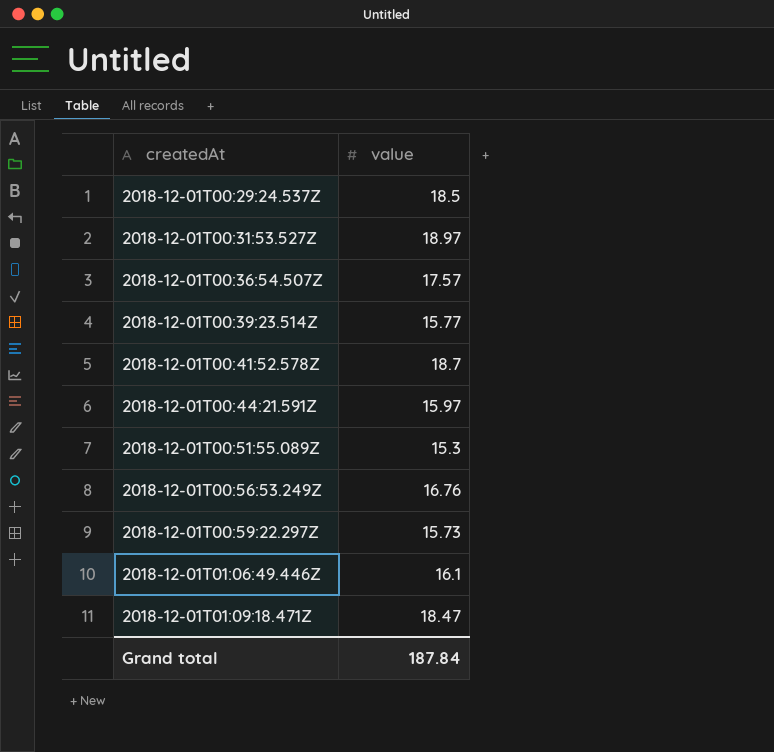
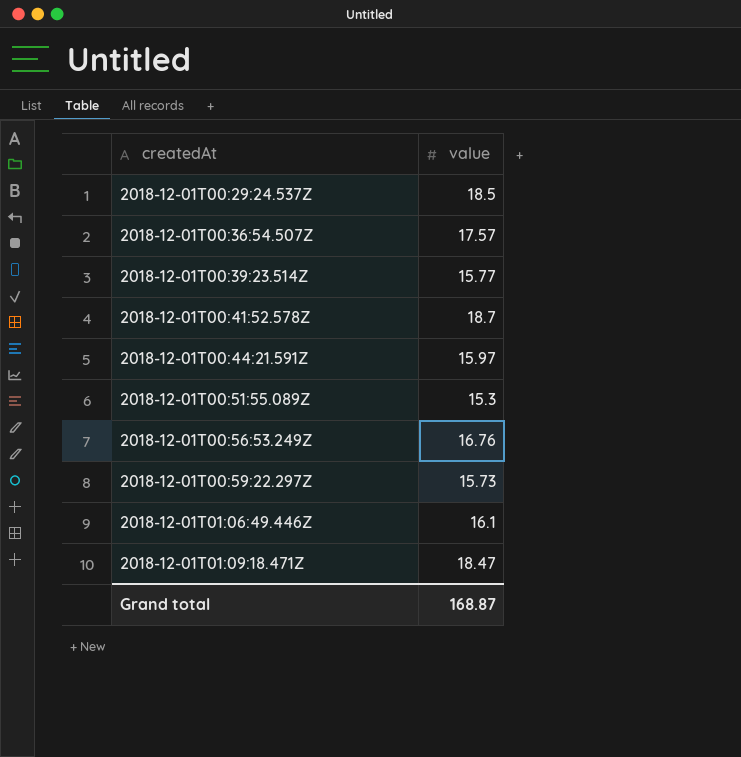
row 2018-12-01T00:31:53.527Z: 18.97 -> none
Grand total | value: 187.84 -> 168.87

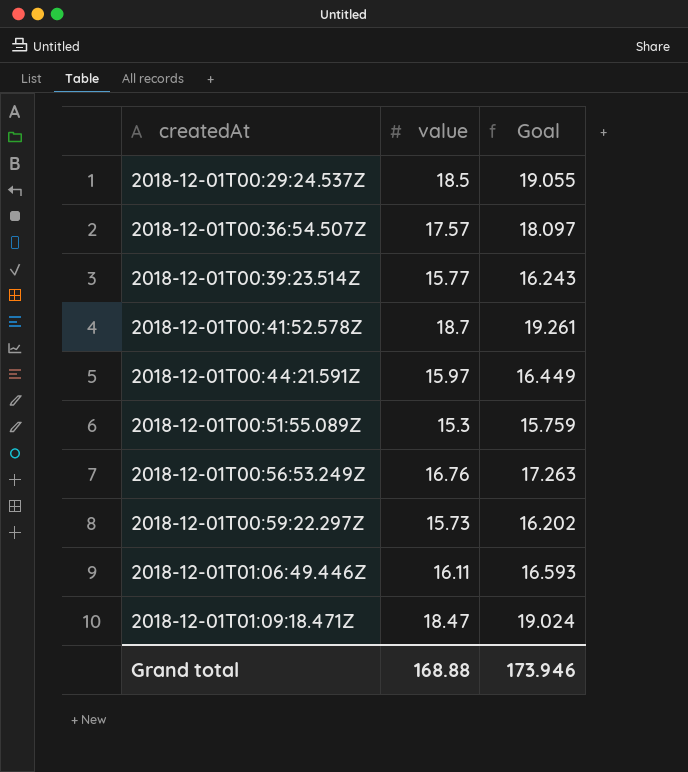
column Goal | formula: none -> [value] * 1.03
2018-12-01T01:06:49.446Z | value: 16.1 -> 16.11
Grand total | value: 168.87 -> 168.88

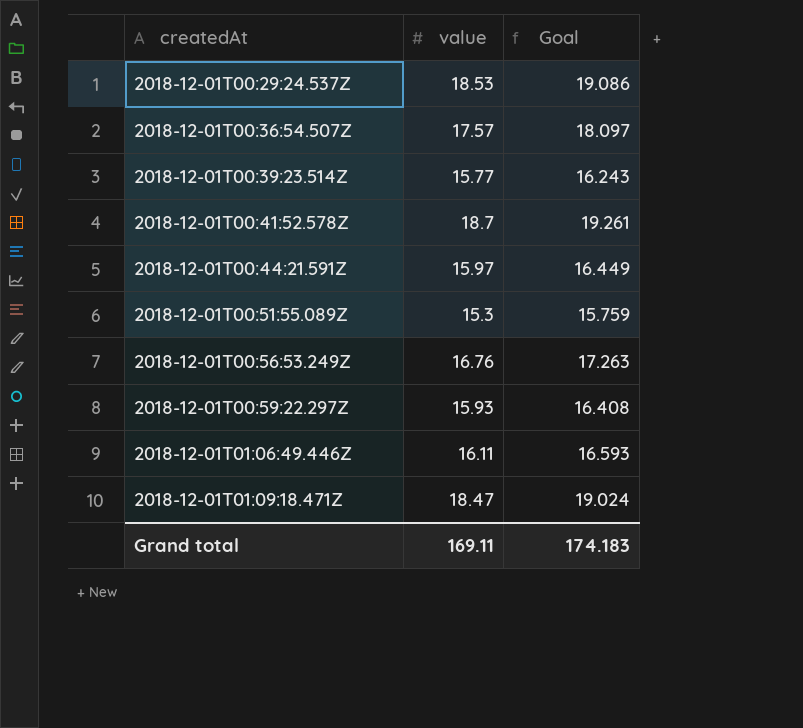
2018-12-01T00:29:24.537Z | value: 18.5 -> 18.53
2018-12-01T00:29:24.537Z | Goal: 19.055 -> 19.086
2018-12-01T00:59:22.297Z | value: 15.73 -> 15.93
2018-12-01T00:59:22.297Z | Goal: 16.202 -> 16.408
Grand total | value: 168.88 -> 169.11
Grand total | Goal: 173.946 -> 174.183

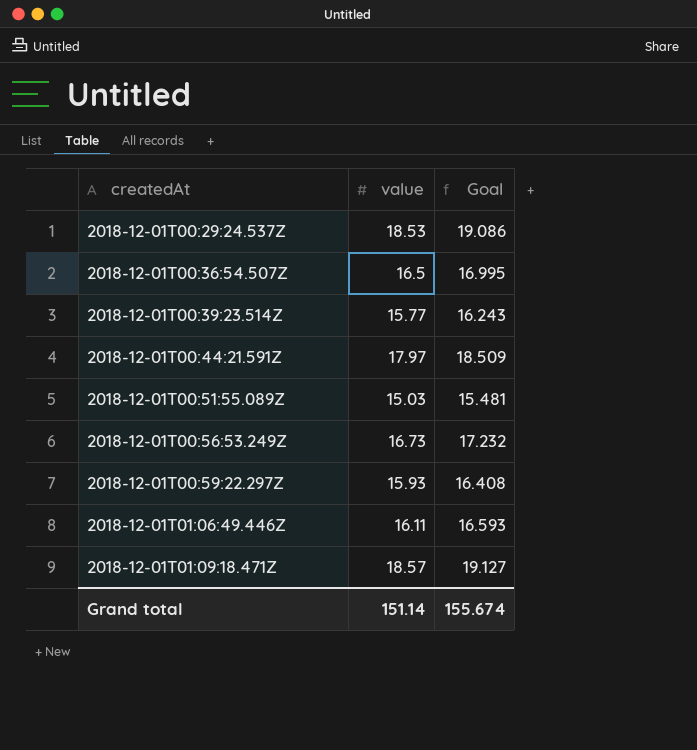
row 2018-12-01T00:41:52.578Z: 18.7 | 19.261 -> none
2018-12-01T00:36:54.507Z | value: 17.57 -> 16.5
2018-12-01T00:36:54.507Z | Goal: 18.097 -> 16.995
2018-12-01T00:44:21.591Z | value: 15.97 -> 17.97
2018-12-01T00:44:21.591Z | Goal: 16.449 -> 18.509
2018-12-01T00:51:55.089Z | value: 15.3 -> 15.03
2018-12-01T00:51:55.089Z | Goal: 15.759 -> 15.481
2018-12-01T00:56:53.249Z | value: 16.76 -> 16.73
2018-12-01T00:56:53.249Z | Goal: 17.263 -> 17.232
2018-12-01T01:09:18.471Z | value: 18.47 -> 18.57
2018-12-01T01:09:18.471Z | Goal: 19.024 -> 19.127
Grand total | value: 169.11 -> 151.14
Grand total | Goal: 174.183 -> 155.674

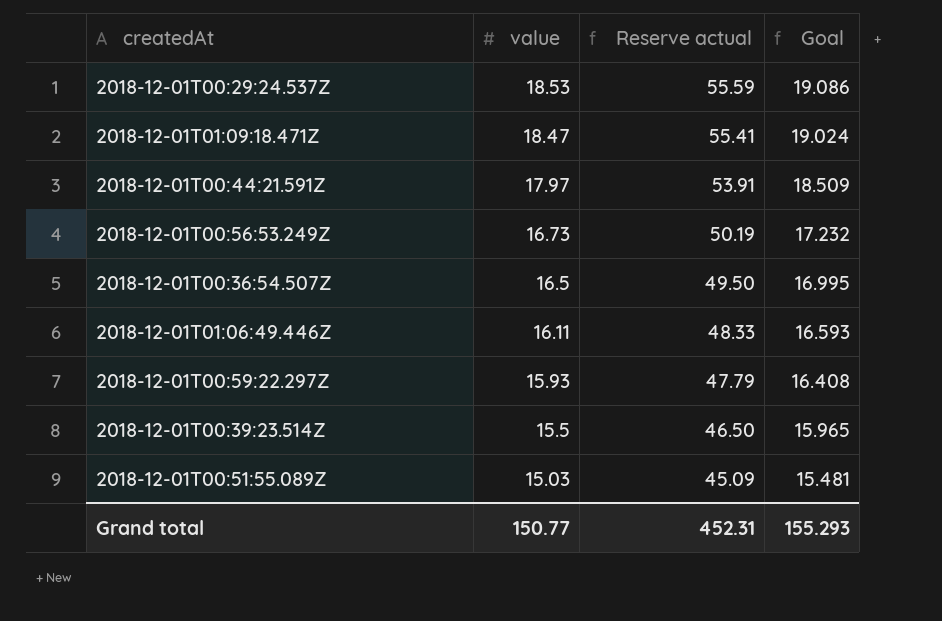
row order: createdAt ascending -> value descending
column Reserve actual | formula: none -> [value] * 3
2018-12-01T01:09:18.471Z | value: 18.57 -> 18.47
2018-12-01T01:09:18.471Z | Goal: 19.127 -> 19.024
2018-12-01T00:39:23.514Z | value: 15.77 -> 15.5
2018-12-01T00:39:23.514Z | Goal: 16.243 -> 15.965
Grand total | value: 151.14 -> 150.77
Grand total | Goal: 155.674 -> 155.293

